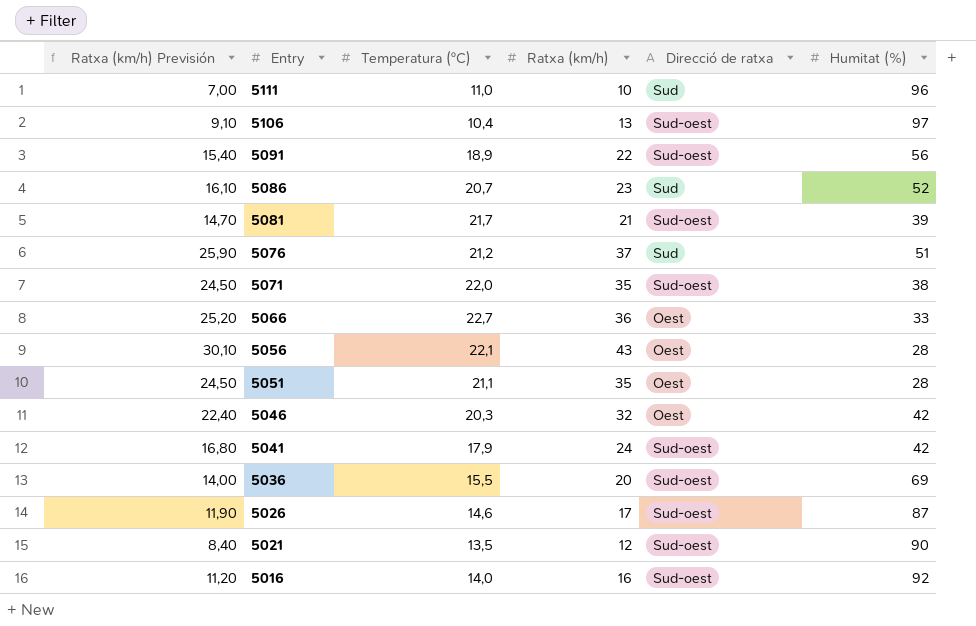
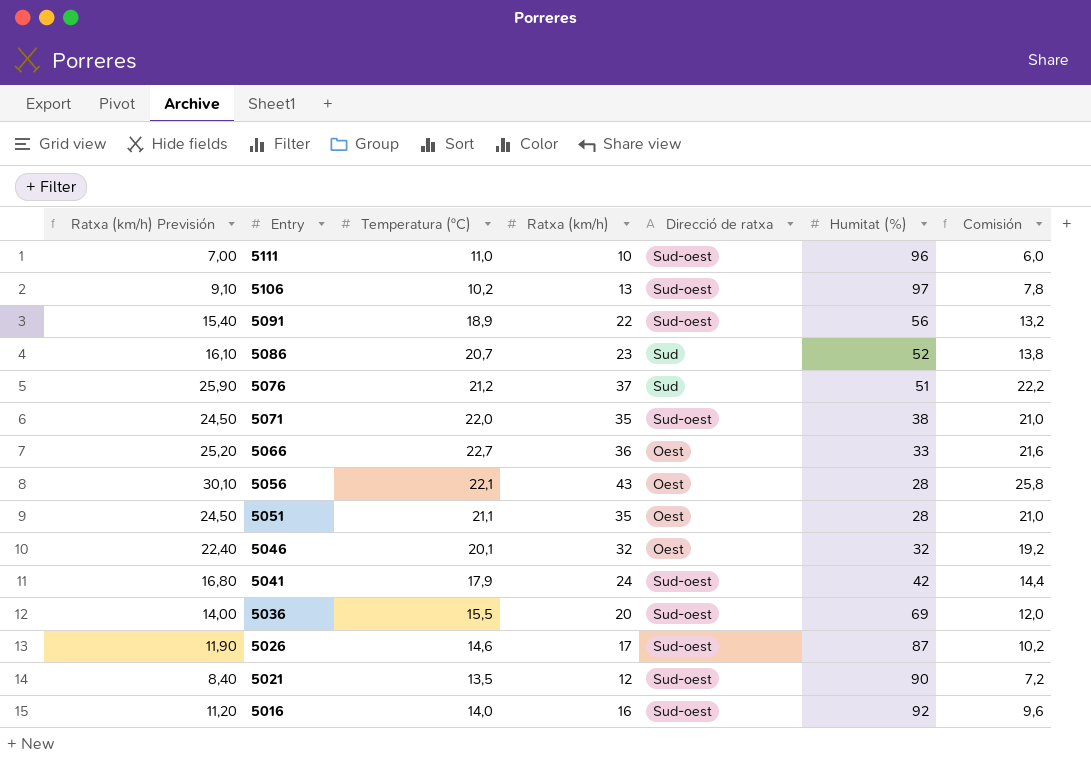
column Comisión | formula: none -> [Ratxa (km/h)] * 0,6
row 5081: 14,70 | 21,7 | 21 | Sud-oest | 39 -> none
5111 | Direcció de ratxa: Sud -> Sud-oest
5106 | Temperatura (ºC): 10,4 -> 10,2
5046 | Temperatura (ºC): 20,3 -> 20,1
5046 | Humitat (%): 42 -> 32

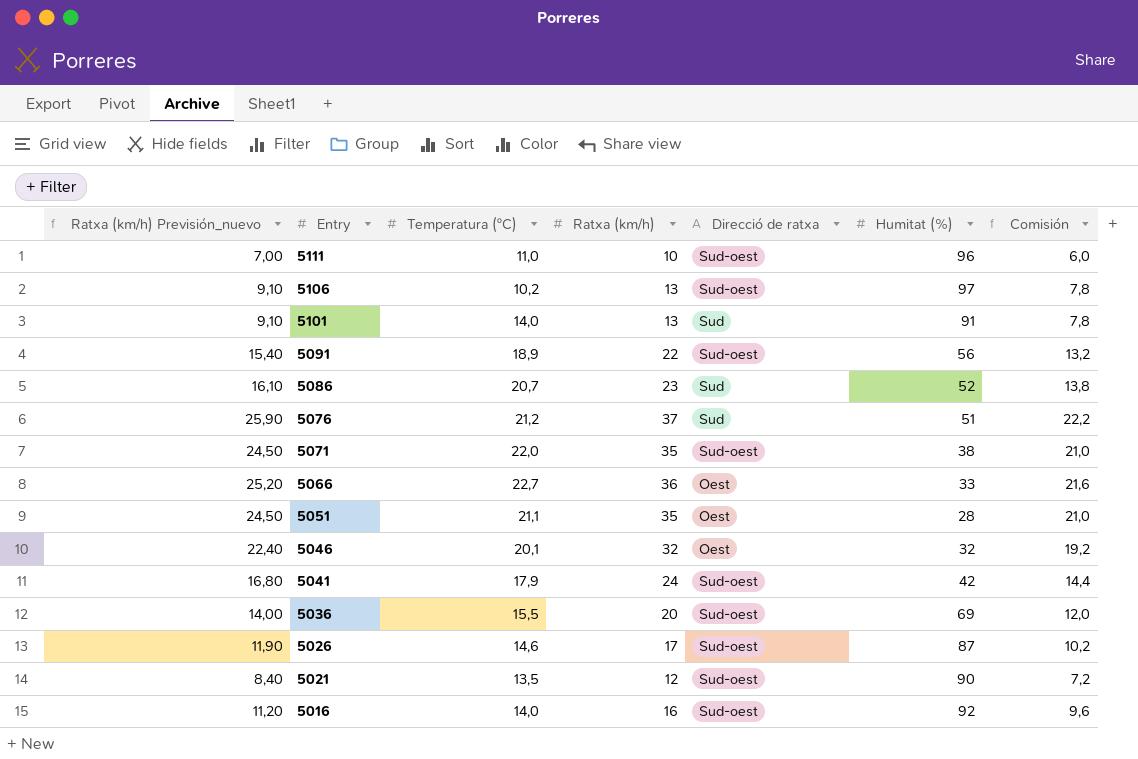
column name: Ratxa (km/h) Previsión -> Ratxa (km/h) Previsión_nuevo
row 5056: 30,10 | 22,1 | 43 | Oest | 28 | 25,8 -> none
row 5101: none -> 9,10 | 14,0 | 13 | Sud | 91 | 7,8

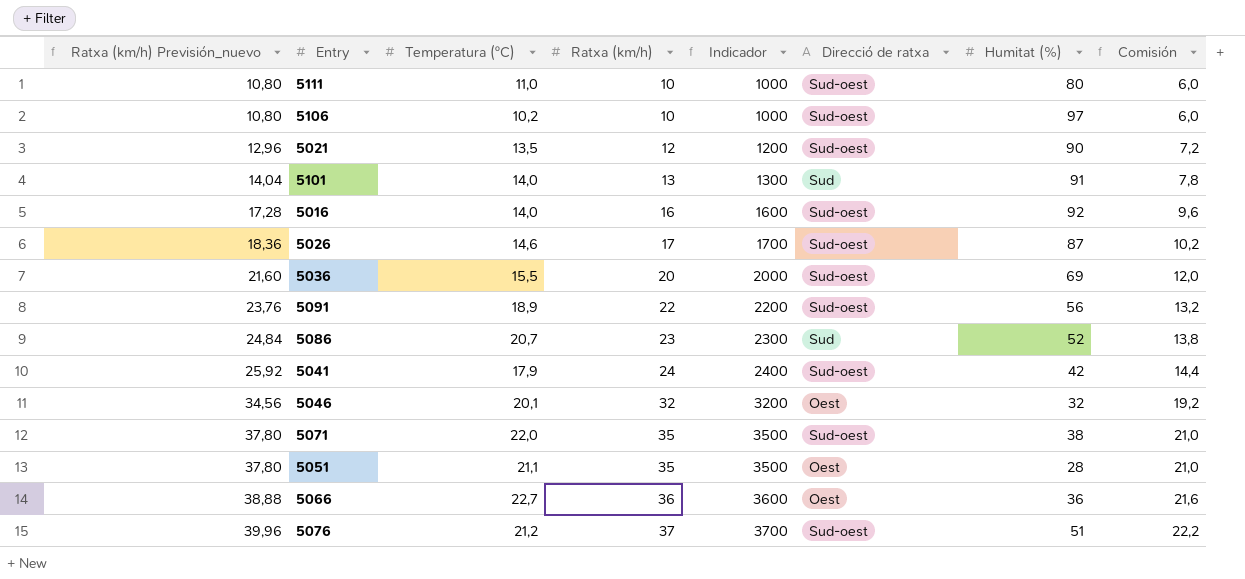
row order: Entry descending -> Ratxa (km/h) Previsión_nuevo ascending
column Ratxa (km/h) Previsión_nuevo | formula: [Ratxa (km/h)] * 0,7 -> [Ratxa (km/h)] * 1,08
column Indicador | formula: none -> [Ratxa (km/h)] * 100
5111 | Humitat (%): 96 -> 80
5106 | Ratxa (km/h): 13 -> 10
5106 | Comisión: 7,8 -> 6,0
5066 | Humitat (%): 33 -> 36
5076 | Direcció de ratxa: Sud -> Sud-oest

